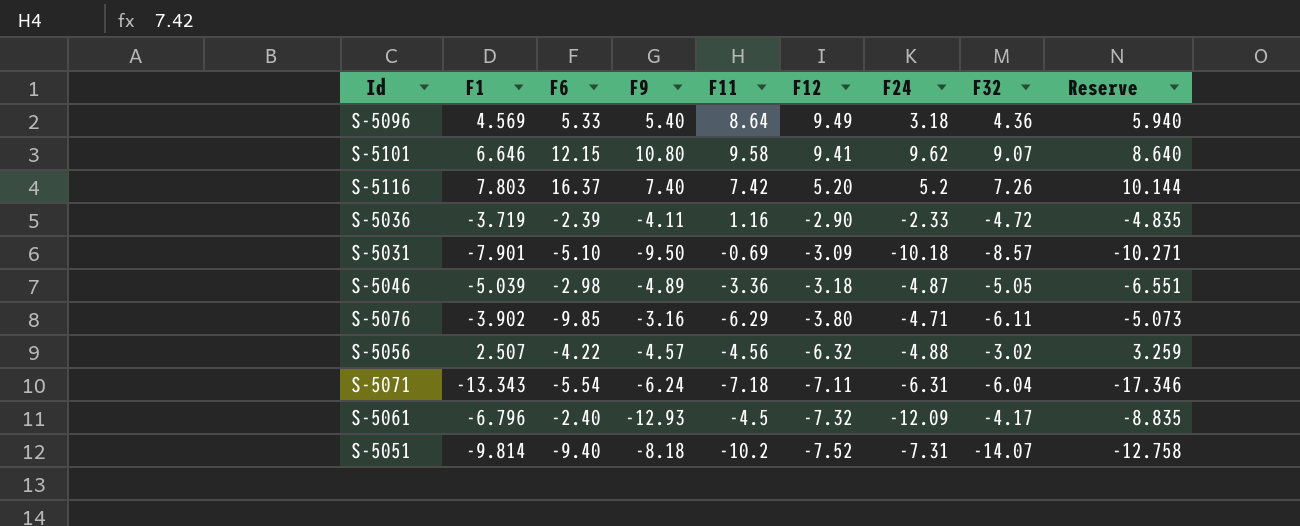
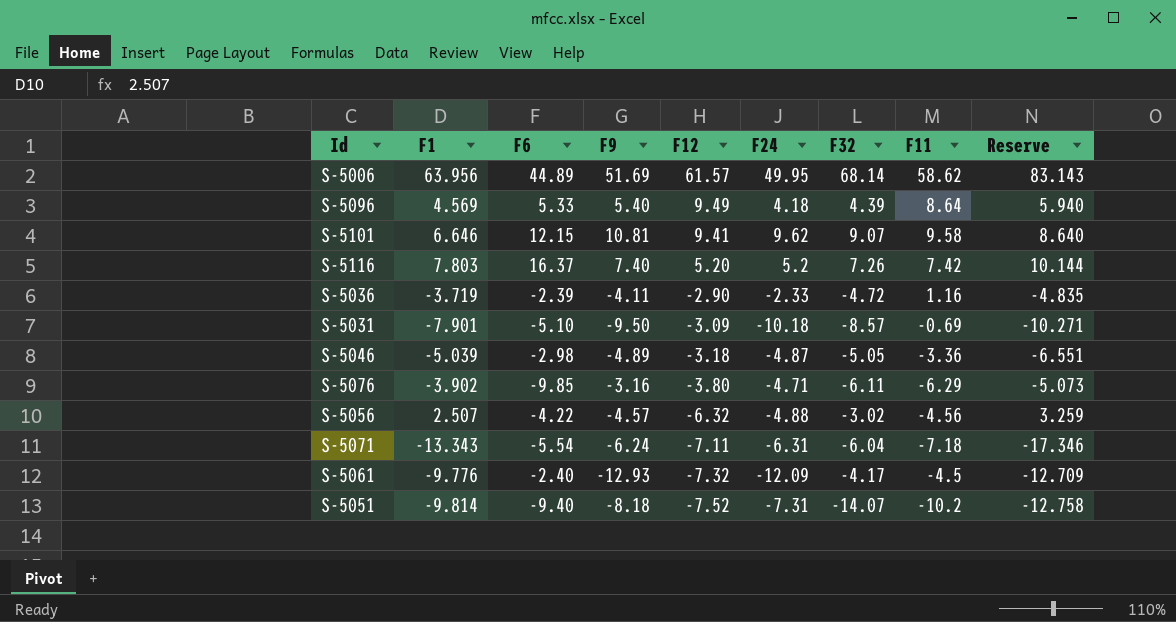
column F11 | position: 5 -> 8
row S-5006: none -> 63.956 | 44.89 | 51.69 | 61.57 | 49.95 | 68.14 | 58.62 | 83.143
S-5096 | F24: 3.18 -> 4.18
S-5096 | F32: 4.36 -> 4.39
S-5101 | F9: 10.80 -> 10.81
S-5061 | F1: -6.796 -> -9.776
S-5061 | Reserve: -8.835 -> -12.709

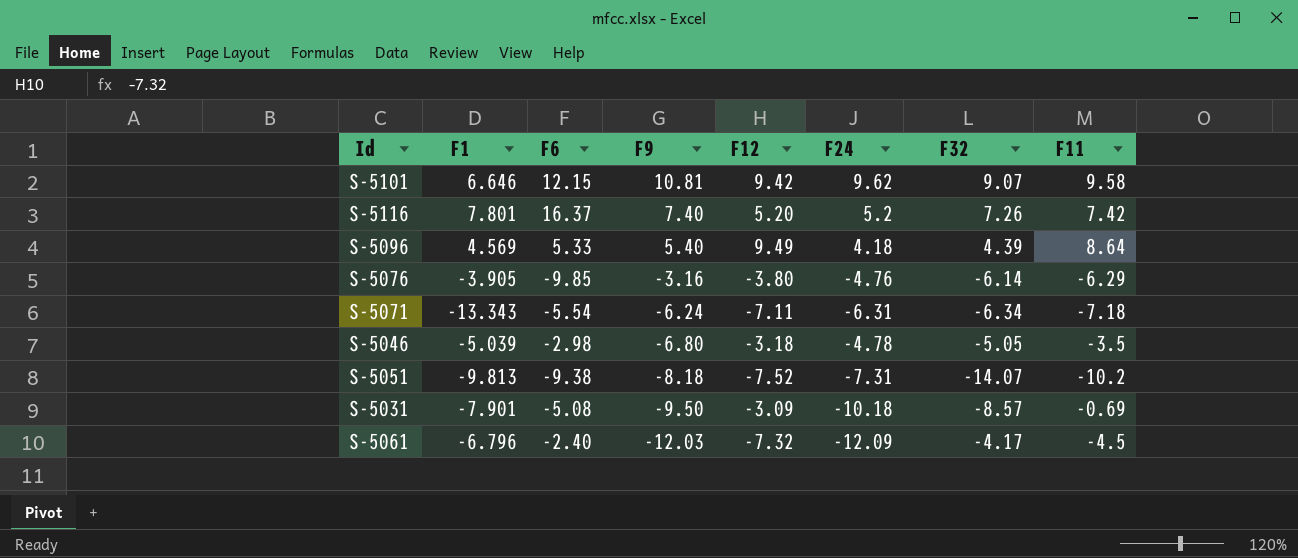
row order: F12 descending -> F9 descending
column Reserve | formula: [F1] * 1.3 -> none
row S-5006: 63.956 | 44.89 | 51.69 | 61.57 | 49.95 | 68.14 | 58.62 | 83.143 -> none
row S-5036: -3.719 | -2.39 | -4.11 | -2.90 | -2.33 | -4.72 | 1.16 | -4.835 -> none
row S-5056: 2.507 | -4.22 | -4.57 | -6.32 | -4.88 | -3.02 | -4.56 | 3.259 -> none
S-5101 | F12: 9.41 -> 9.42
S-5116 | F1: 7.803 -> 7.801
S-5076 | F1: -3.902 -> -3.905
S-5076 | F24: -4.71 -> -4.76
S-5076 | F32: -6.11 -> -6.14
S-5071 | F32: -6.04 -> -6.34
S-5046 | F9: -4.89 -> -6.80
S-5046 | F24: -4.87 -> -4.78
S-5046 | F11: -3.36 -> -3.5
S-5051 | F1: -9.814 -> -9.813
S-5051 | F6: -9.40 -> -9.38
S-5031 | F6: -5.10 -> -5.08
S-5061 | F1: -9.776 -> -6.796
S-5061 | F9: -12.93 -> -12.03

